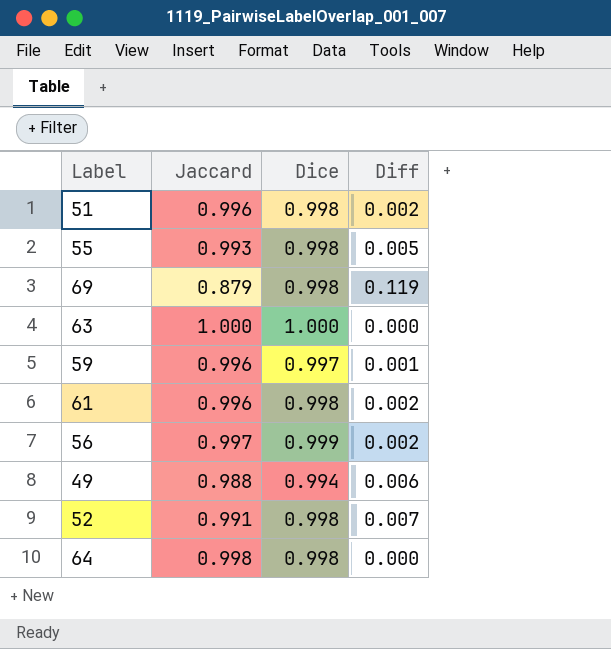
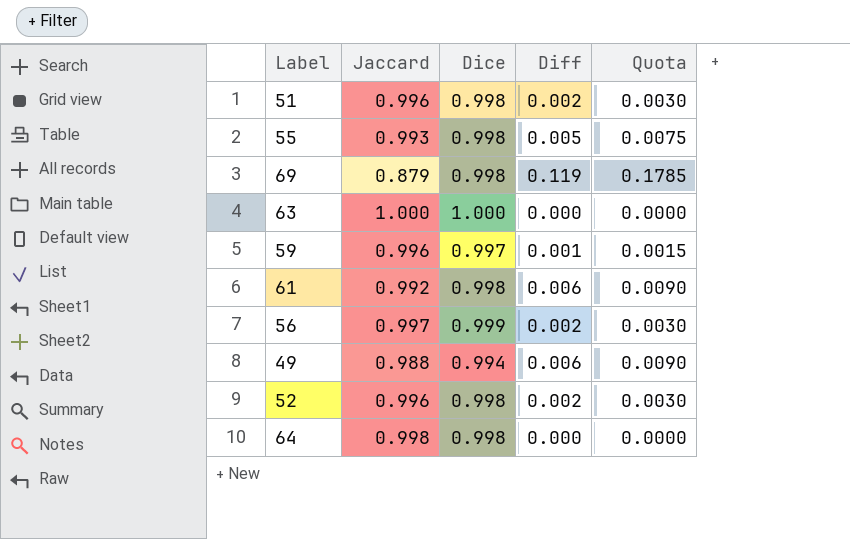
column Quota | formula: none -> [Diff] * 1.5
61 | Jaccard: 0.996 -> 0.992
61 | Diff: 0.002 -> 0.006
52 | Jaccard: 0.991 -> 0.996
52 | Diff: 0.007 -> 0.002

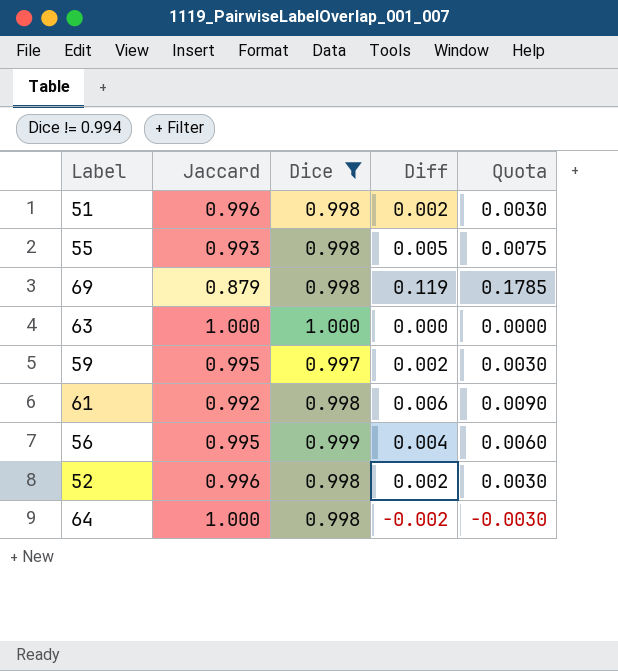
filter: none -> Dice != 0.994
59 | Jaccard: 0.996 -> 0.995
59 | Diff: 0.001 -> 0.002
59 | Quota: 0.0015 -> 0.0030
56 | Jaccard: 0.997 -> 0.995
56 | Diff: 0.002 -> 0.004
56 | Quota: 0.0030 -> 0.0060
64 | Jaccard: 0.998 -> 1.000
64 | Diff: 0.000 -> -0.002
64 | Quota: 0.0000 -> -0.0030

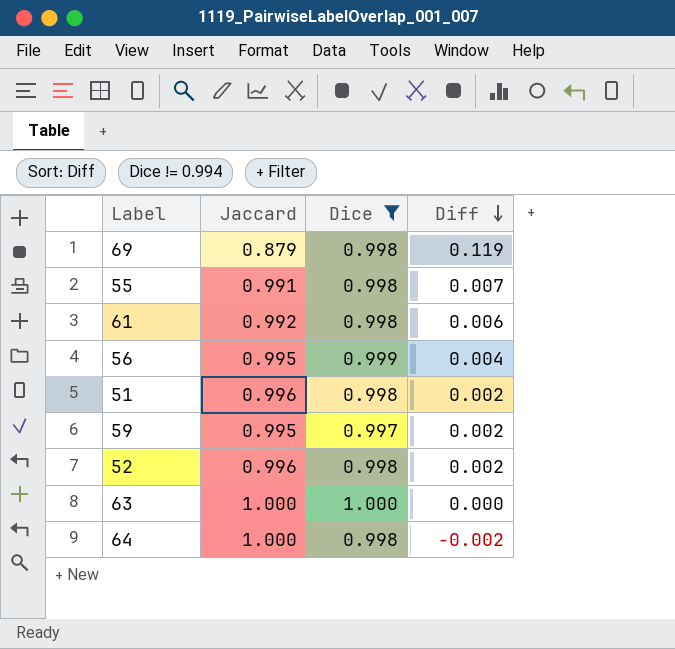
row order: none -> Diff descending
column Quota | formula: [Diff] * 1.5 -> none
55 | Jaccard: 0.993 -> 0.991
55 | Diff: 0.005 -> 0.007

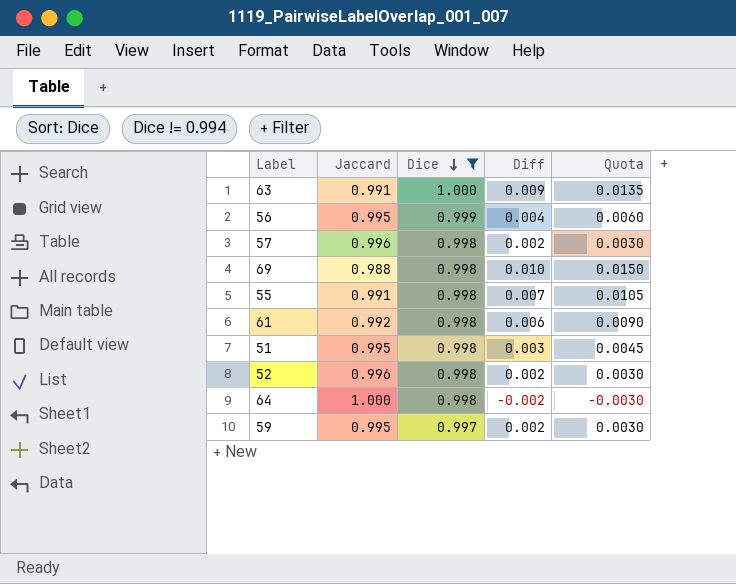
row order: Diff descending -> Dice descending
column Quota | formula: none -> [Diff] * 1.5
63 | Jaccard: 1.000 -> 0.991
63 | Diff: 0.000 -> 0.009
row 57: none -> 0.996 | 0.998 | 0.002 | 0.0030
69 | Jaccard: 0.879 -> 0.988
69 | Diff: 0.119 -> 0.010
51 | Jaccard: 0.996 -> 0.995
51 | Diff: 0.002 -> 0.003

